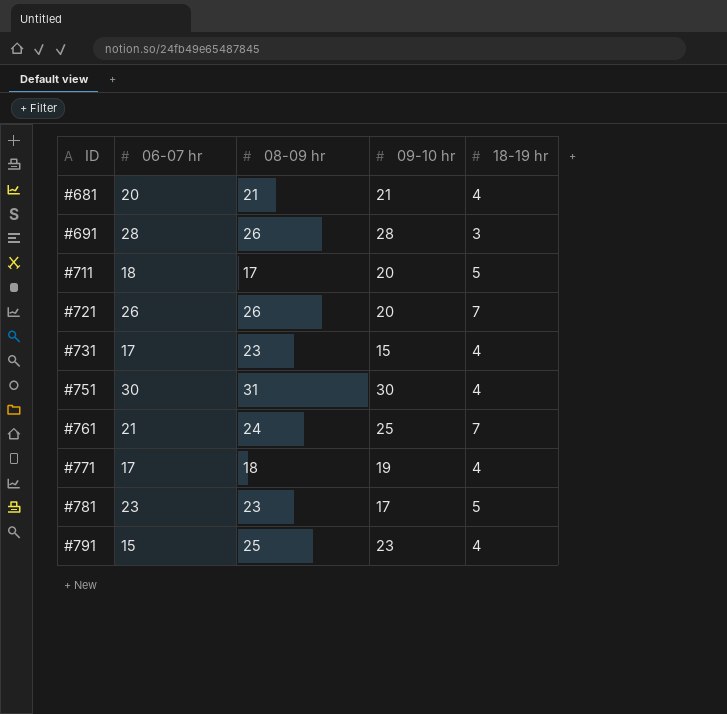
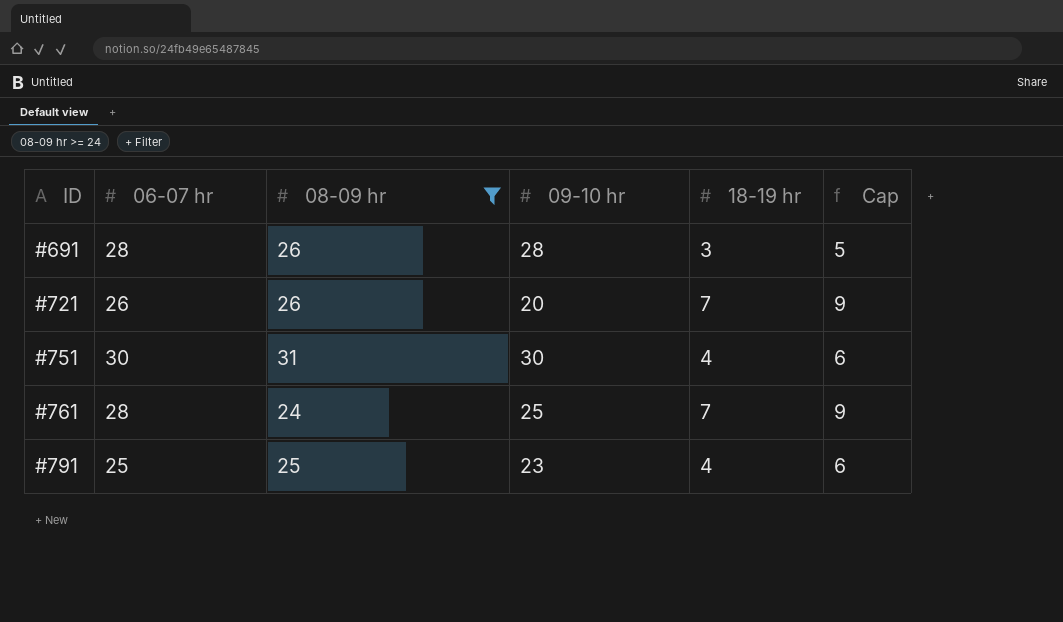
filter: none -> 08-09 hr >= 24
column Cap | formula: none -> [18-19 hr] + 2
#761 | 06-07 hr: 21 -> 28
#791 | 06-07 hr: 15 -> 25

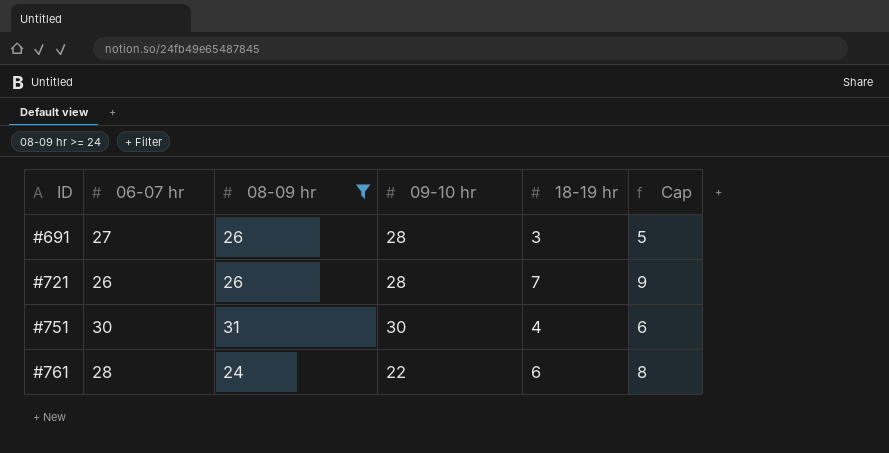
row #791: 25 | 25 | 23 | 4 | 6 -> none
#691 | 06-07 hr: 28 -> 27
#721 | 09-10 hr: 20 -> 28
#761 | 09-10 hr: 25 -> 22
#761 | 18-19 hr: 7 -> 6
#761 | Cap: 9 -> 8

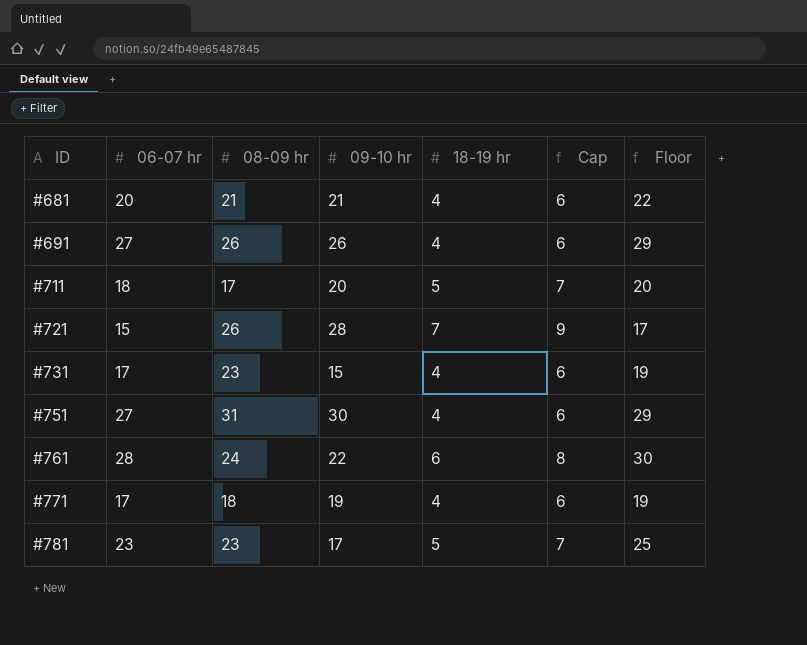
filter: 08-09 hr >= 24 -> none
column Floor | formula: none -> [06-07 hr] + 2
#691 | 09-10 hr: 28 -> 26
#691 | 18-19 hr: 3 -> 4
#691 | Cap: 5 -> 6
#721 | 06-07 hr: 26 -> 15
#751 | 06-07 hr: 30 -> 27

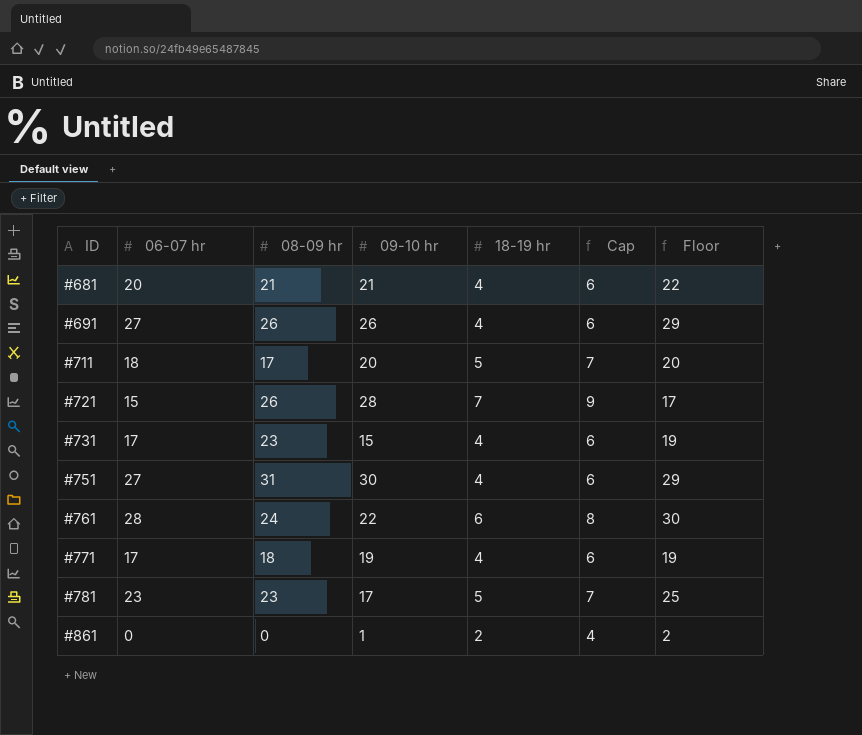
row #861: none -> 0 | 0 | 1 | 2 | 4 | 2

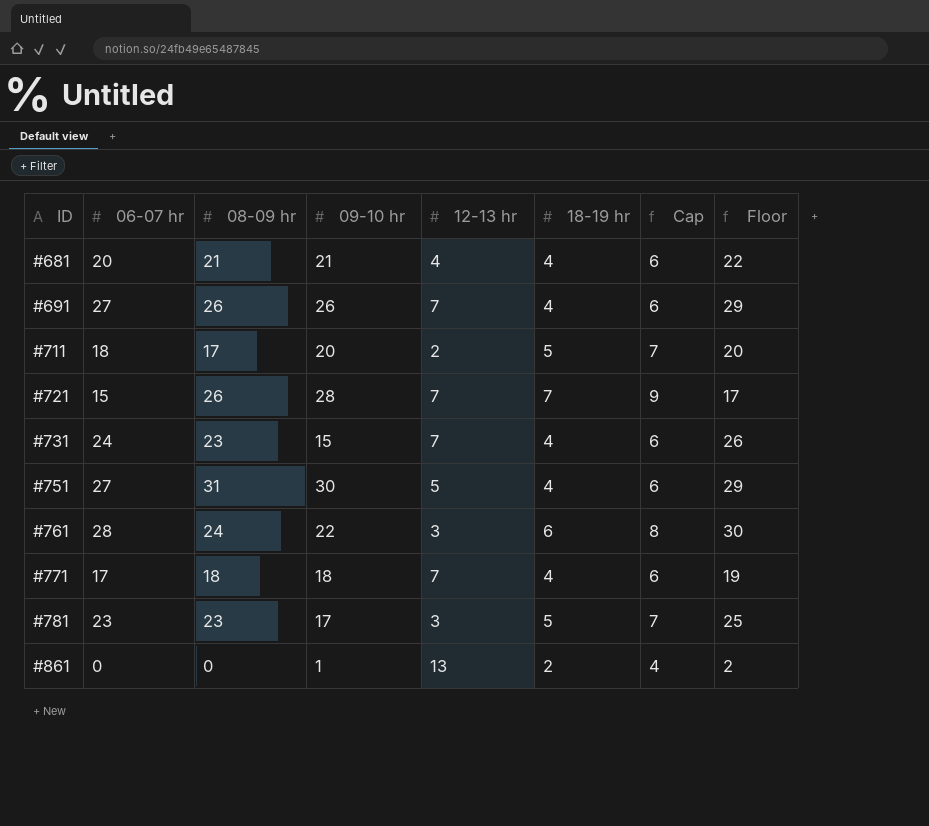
column 12-13 hr | position: none -> 5
#731 | 06-07 hr: 17 -> 24
#731 | Floor: 19 -> 26
#771 | 09-10 hr: 19 -> 18

